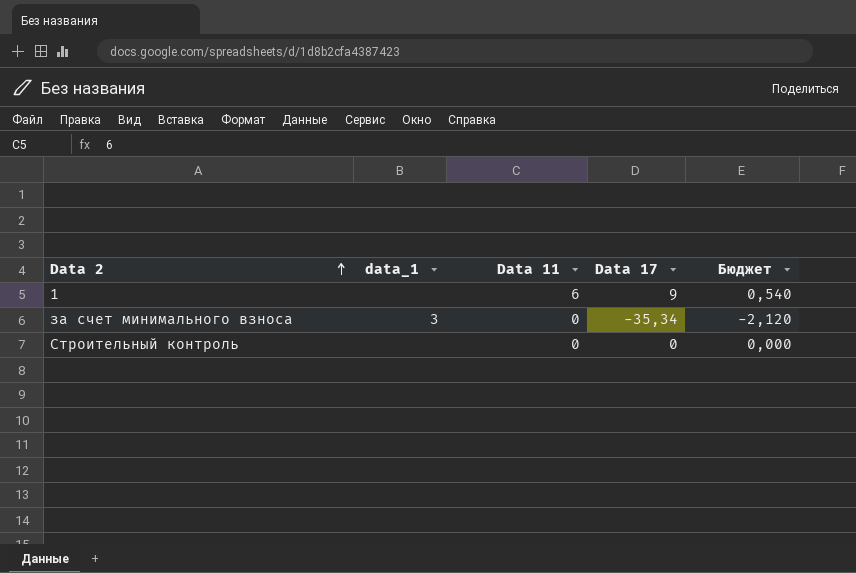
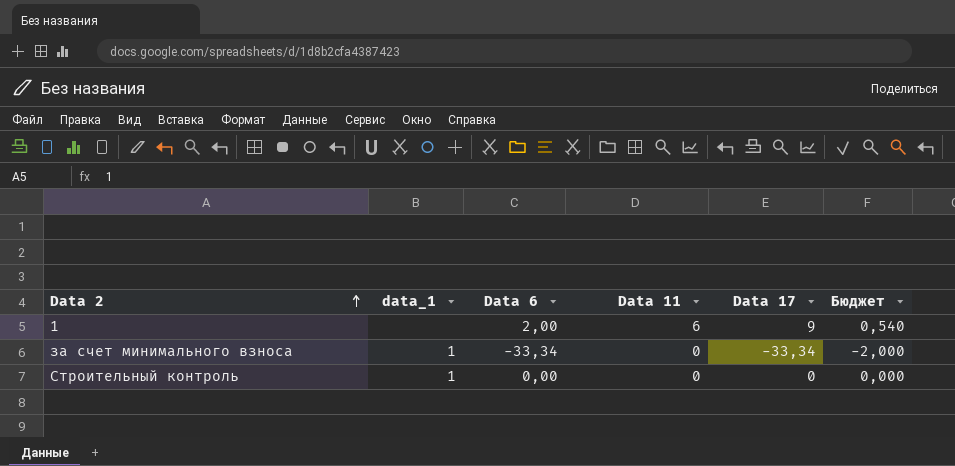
column Data 6 | position: none -> 3
за счет минимального взноса | data_1: 3 -> 1
за счет минимального взноса | Data 17: -35,34 -> -33,34
за счет минимального взноса | Бюджет: -2,120 -> -2,000
Строительный контроль | data_1: none -> 1

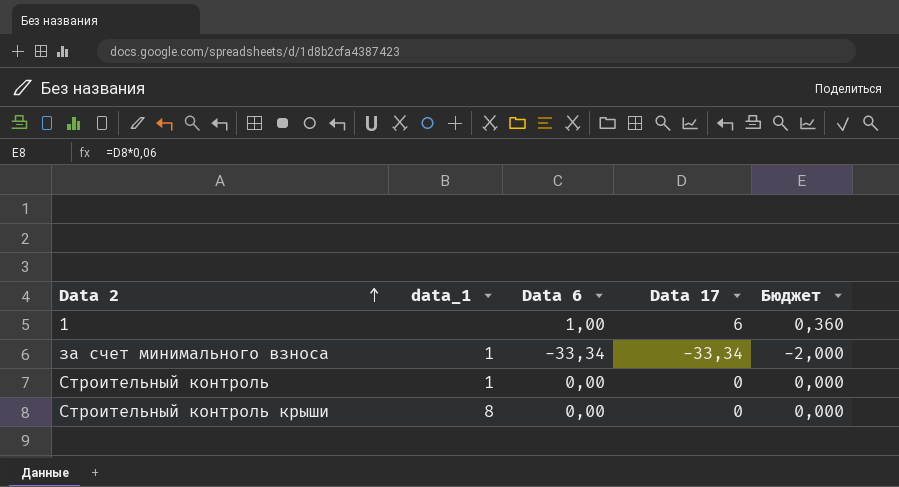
column Data 11 | position: 4 -> none
1 | Data 6: 2,00 -> 1,00
1 | Data 17: 9 -> 6
1 | Бюджет: 0,540 -> 0,360
row Строительный контроль крыши: none -> 8 | 0,00 | 0 | 0,000

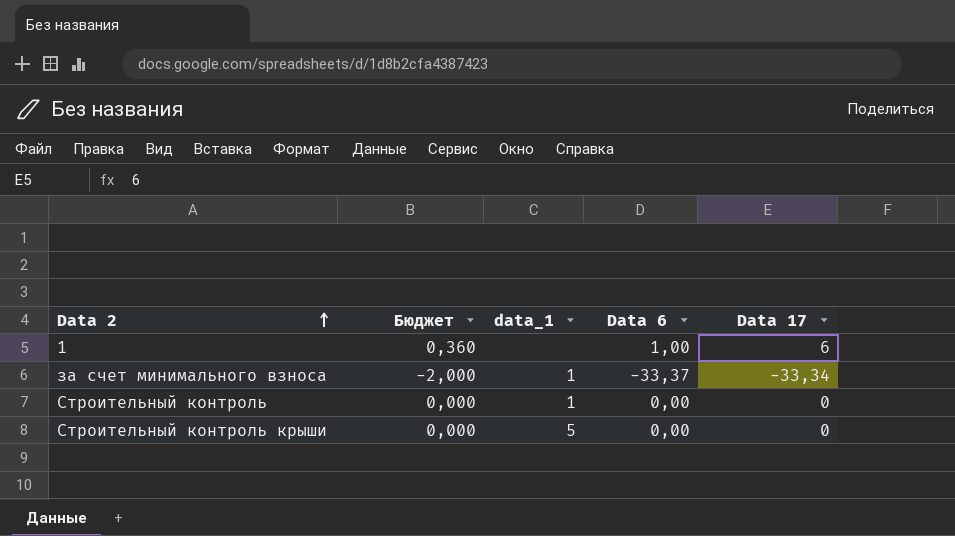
column Бюджет | position: 5 -> 2
за счет минимального взноса | Data 6: -33,34 -> -33,37
Строительный контроль крыши | data_1: 8 -> 5

